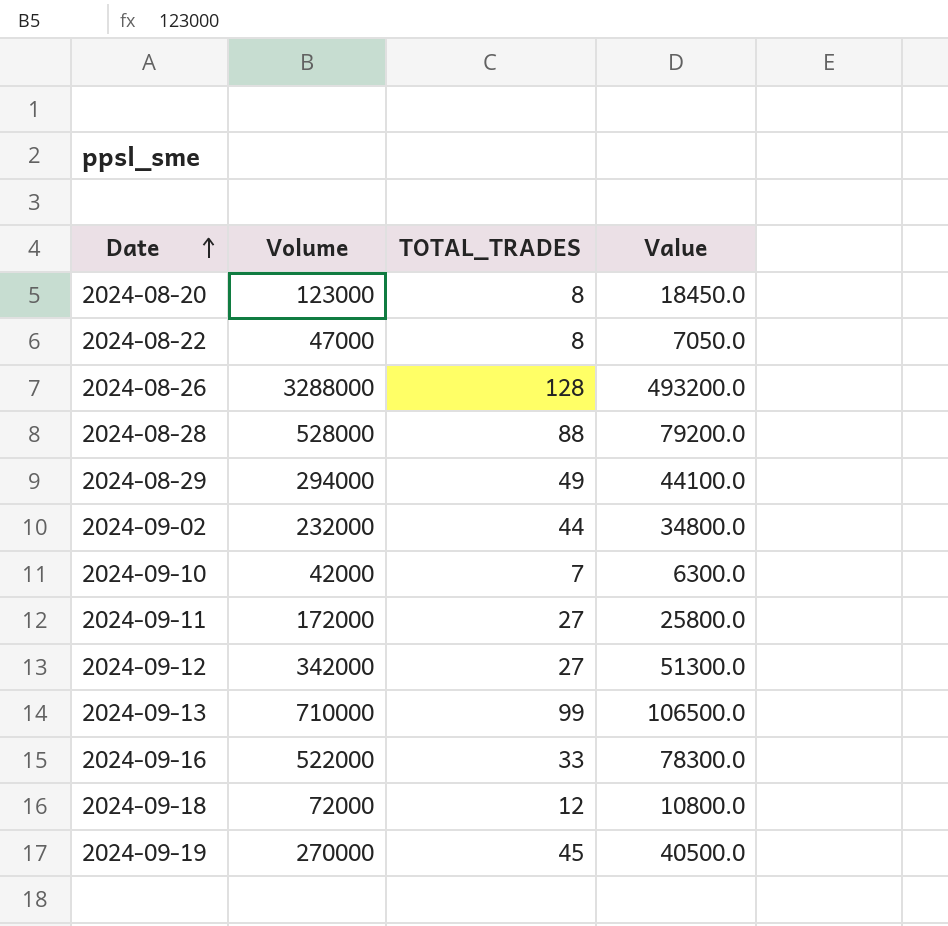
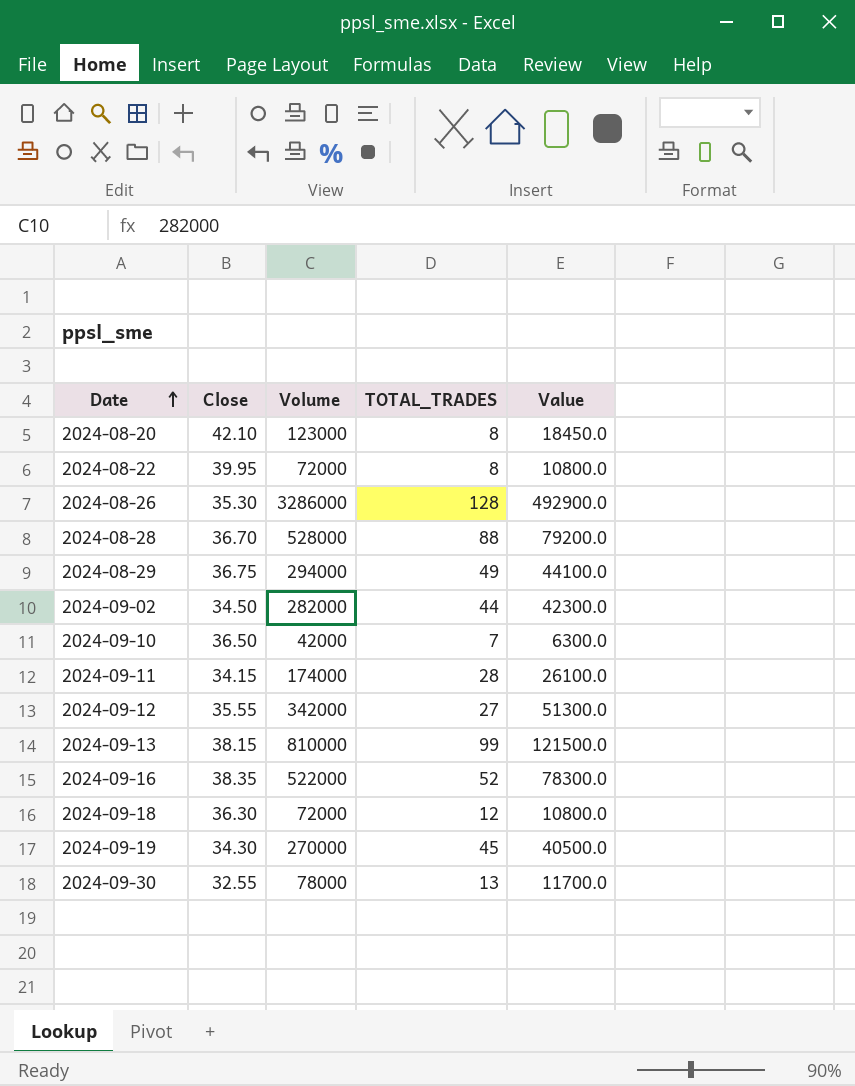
column Close | position: none -> 2
2024-08-22 | Volume: 47000 -> 72000
2024-08-22 | Value: 7050.0 -> 10800.0
2024-08-26 | Volume: 3288000 -> 3286000
2024-08-26 | Value: 493200.0 -> 492900.0
2024-09-02 | Volume: 232000 -> 282000
2024-09-02 | Value: 34800.0 -> 42300.0
2024-09-11 | Volume: 172000 -> 174000
2024-09-11 | TOTAL_TRADES: 27 -> 28
2024-09-11 | Value: 25800.0 -> 26100.0
2024-09-13 | Volume: 710000 -> 810000
2024-09-13 | Value: 106500.0 -> 121500.0
2024-09-16 | TOTAL_TRADES: 33 -> 52
row 2024-09-30: none -> 32.55 | 78000 | 13 | 11700.0

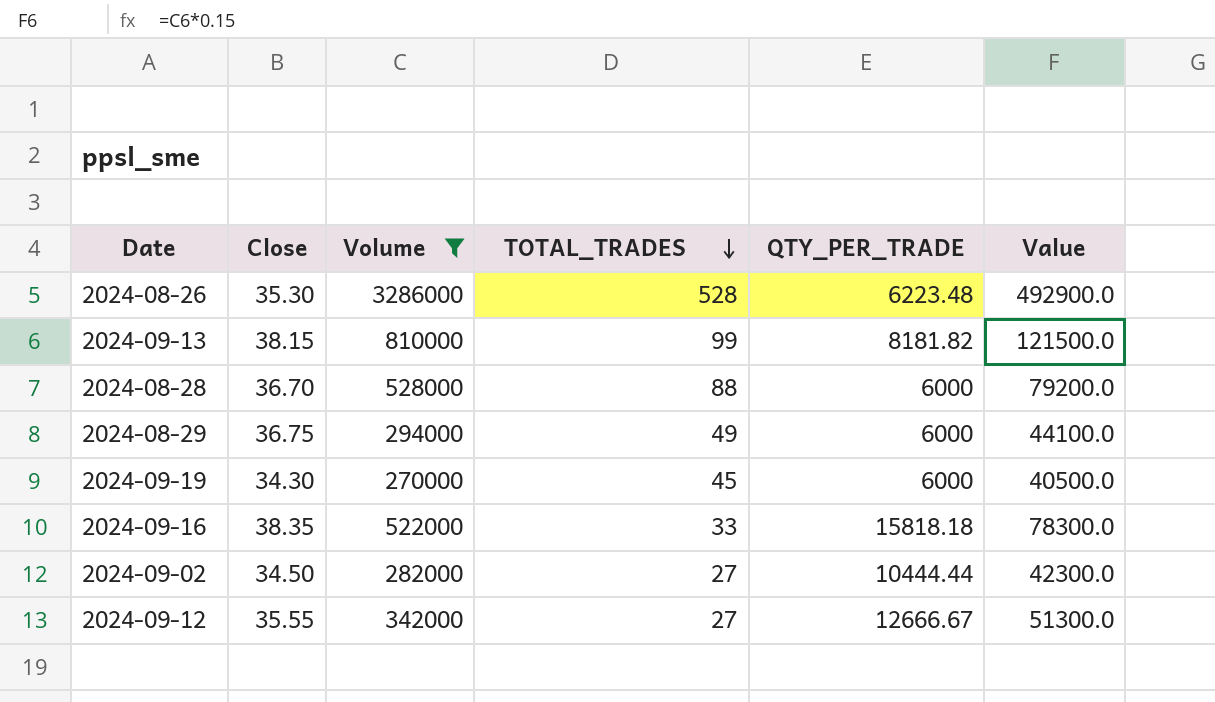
filter: none -> Volume >= 270000
row order: Date ascending -> TOTAL_TRADES descending
column QTY_PER_TRADE | formula: none -> [Volume] / [TOTAL_TRADES]
2024-08-26 | TOTAL_TRADES: 128 -> 528
2024-09-16 | TOTAL_TRADES: 52 -> 33
2024-09-02 | TOTAL_TRADES: 44 -> 27

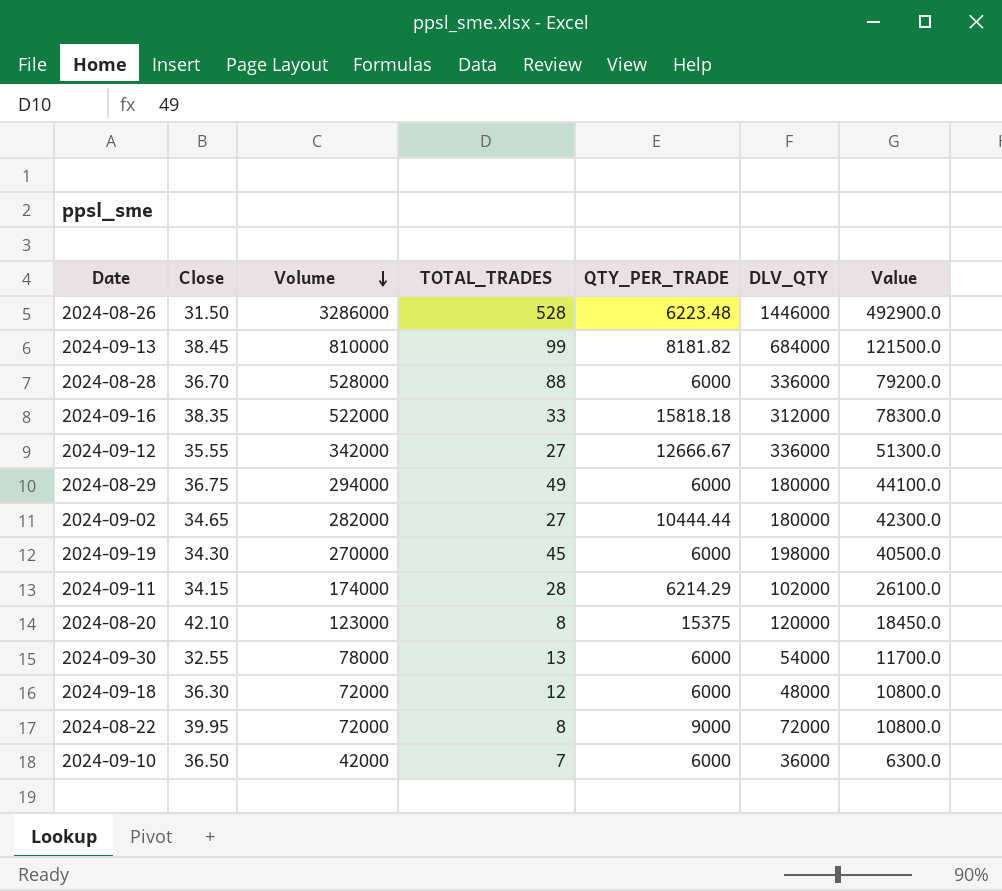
filter: Volume >= 270000 -> none
row order: TOTAL_TRADES descending -> Volume descending
column DLV_QTY | position: none -> 6
2024-08-26 | Close: 35.30 -> 31.50
2024-09-13 | Close: 38.15 -> 38.45
2024-09-02 | Close: 34.50 -> 34.65

